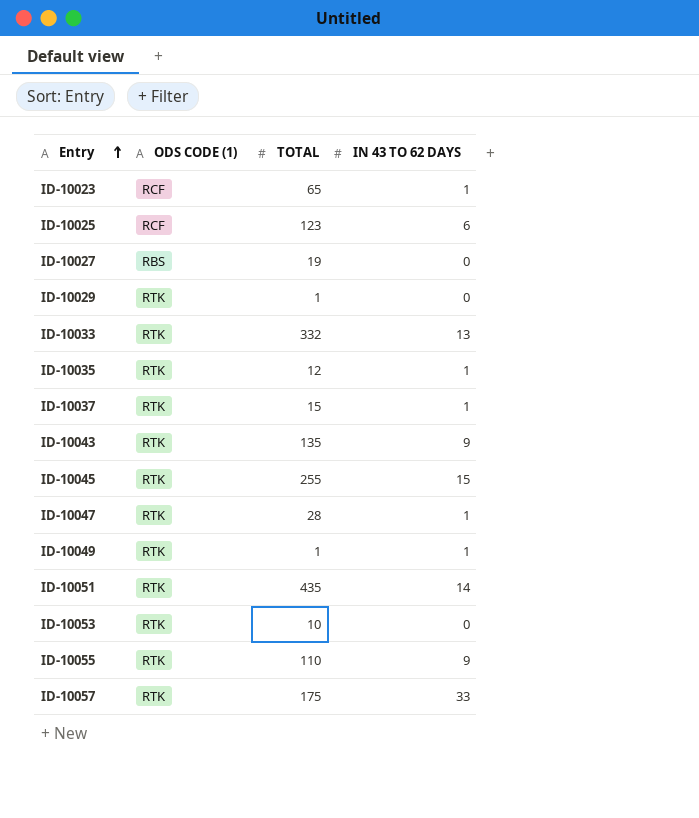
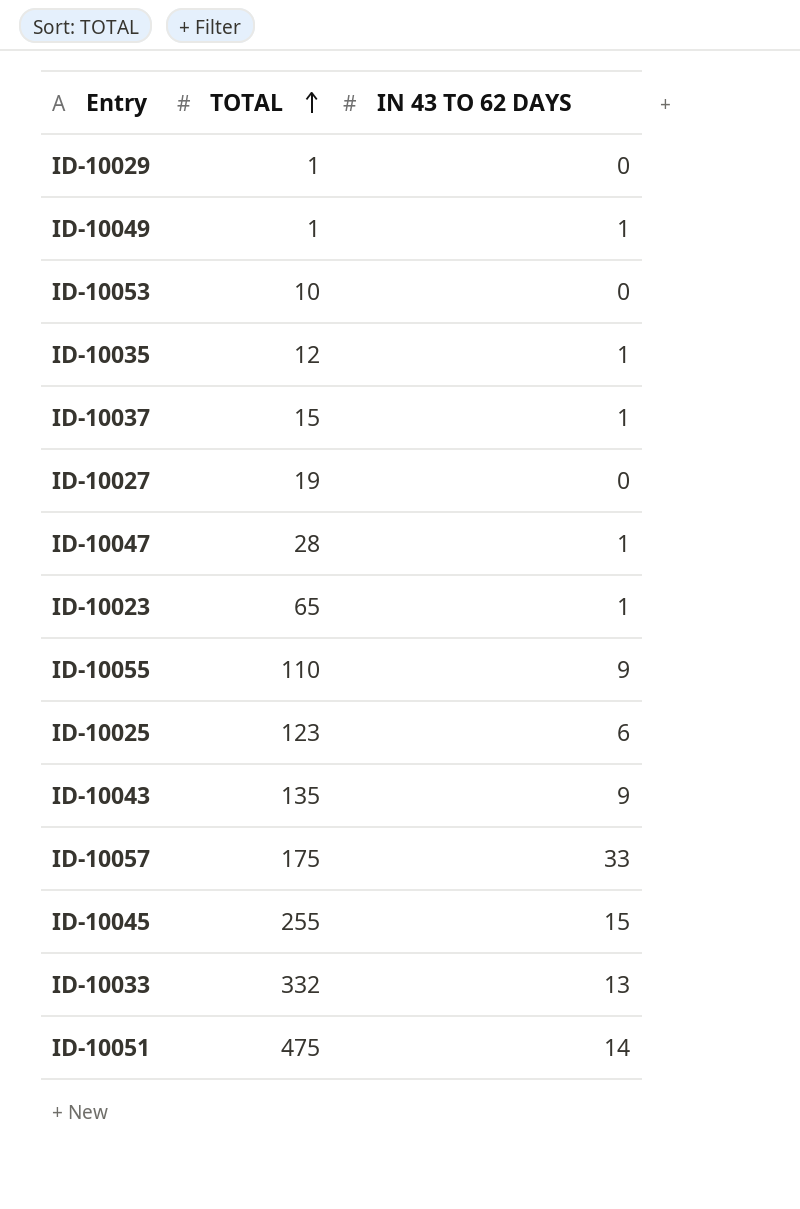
row order: Entry ascending -> TOTAL ascending
column ODS CODE (1) | position: 2 -> none
ID-10051 | TOTAL: 435 -> 475

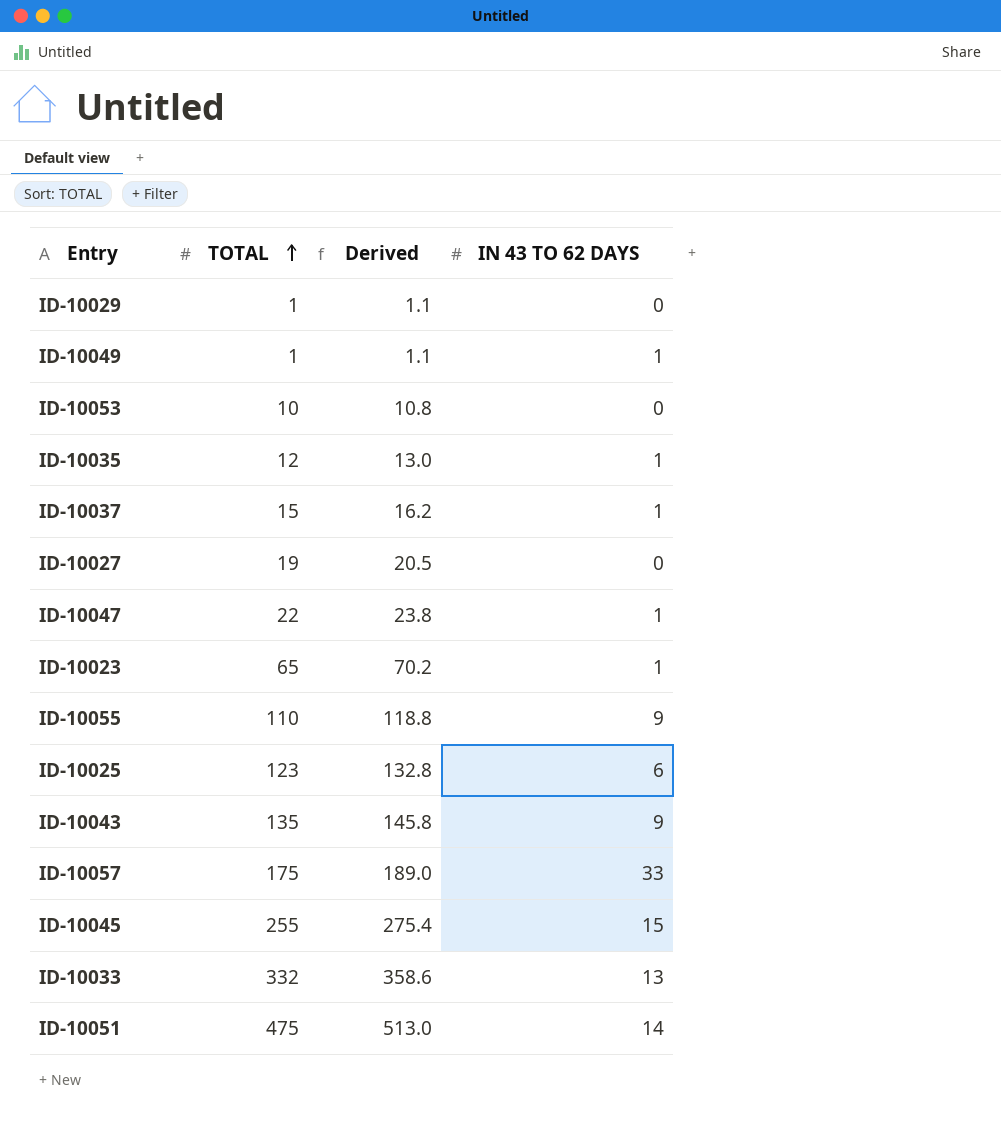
column Derived | formula: none -> [TOTAL] * 1.08
ID-10047 | TOTAL: 28 -> 22

